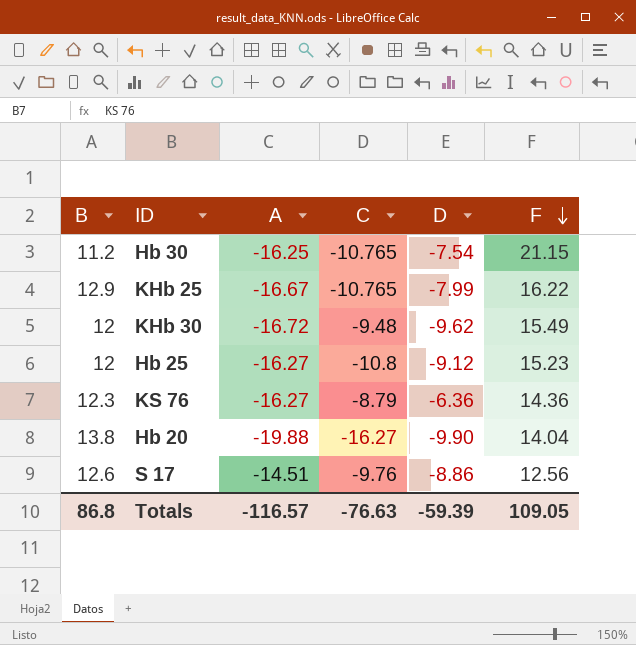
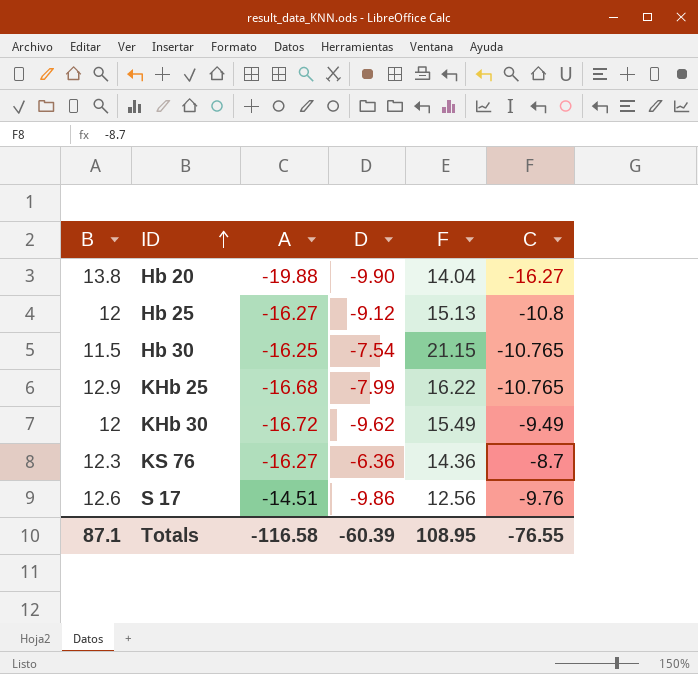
row order: F descending -> ID ascending
column C | position: 4 -> 6
Hb 25 | F: 15.23 -> 15.13
Hb 30 | B: 11.2 -> 11.5
KHb 25 | A: -16.67 -> -16.68
KHb 30 | C: -9.48 -> -9.49
KS 76 | C: -8.79 -> -8.7
S 17 | D: -8.86 -> -9.86
Totals | B: 86.8 -> 87.1
Totals | A: -116.57 -> -116.58
Totals | D: -59.39 -> -60.39
Totals | F: 109.05 -> 108.95
Totals | C: -76.63 -> -76.55

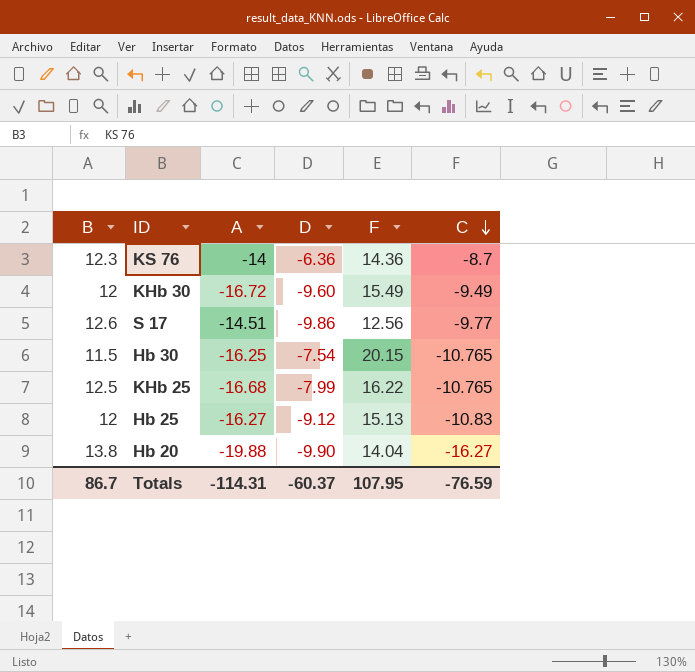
row order: ID ascending -> C descending
KS 76 | A: -16.27 -> -14
KHb 30 | D: -9.62 -> -9.60
S 17 | C: -9.76 -> -9.77
Hb 30 | F: 21.15 -> 20.15
KHb 25 | B: 12.9 -> 12.5
Hb 25 | C: -10.8 -> -10.83
Totals | B: 87.1 -> 86.7
Totals | A: -116.58 -> -114.31
Totals | D: -60.39 -> -60.37
Totals | F: 108.95 -> 107.95
Totals | C: -76.55 -> -76.59

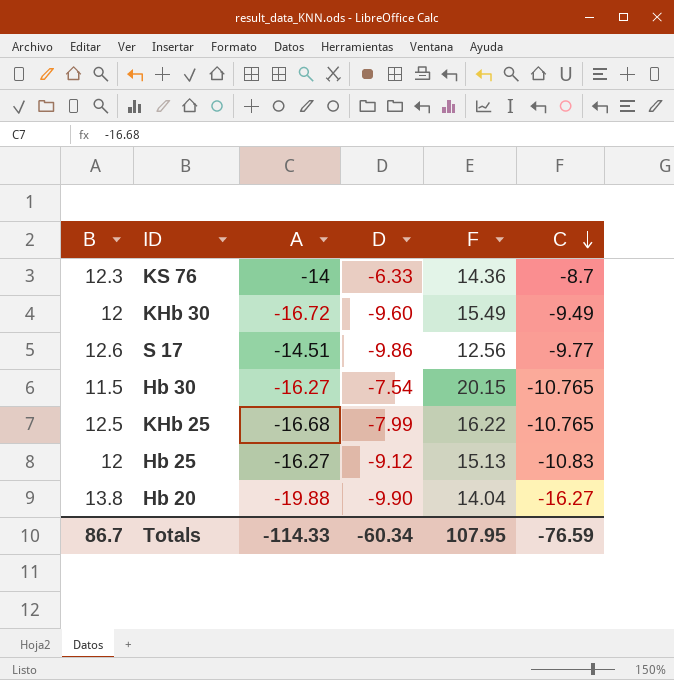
KS 76 | D: -6.36 -> -6.33
Hb 30 | A: -16.25 -> -16.27
Totals | A: -114.31 -> -114.33
Totals | D: -60.37 -> -60.34

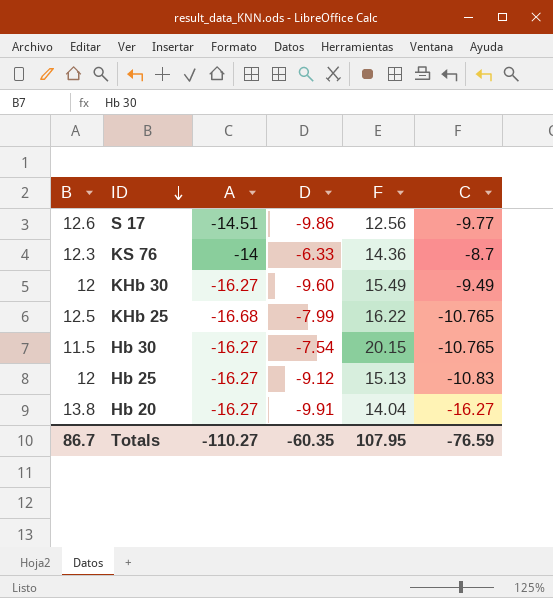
row order: C descending -> ID descending
KHb 30 | A: -16.72 -> -16.27
Hb 20 | A: -19.88 -> -16.27
Hb 20 | D: -9.90 -> -9.91
Totals | A: -114.33 -> -110.27
Totals | D: -60.34 -> -60.35

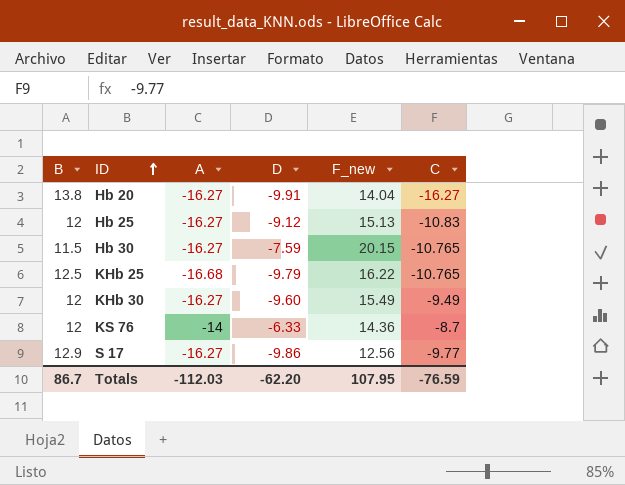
row order: ID descending -> ID ascending
column name: F -> F_new
Hb 30 | D: -7.54 -> -7.59
KHb 25 | D: -7.99 -> -9.79
KS 76 | B: 12.3 -> 12
S 17 | B: 12.6 -> 12.9
S 17 | A: -14.51 -> -16.27
Totals | A: -110.27 -> -112.03
Totals | D: -60.35 -> -62.20

